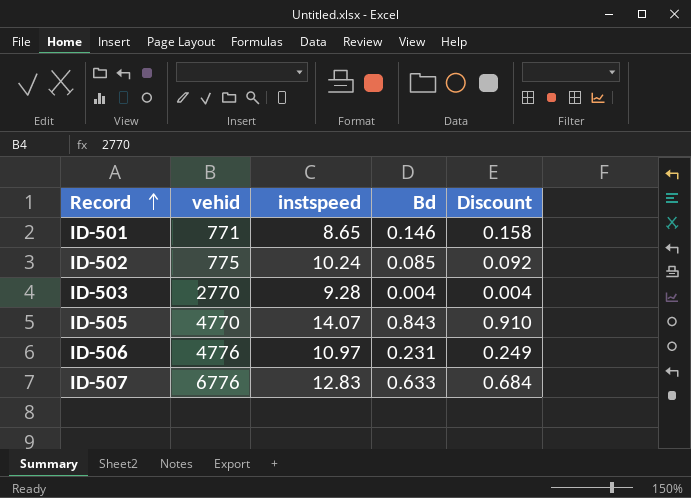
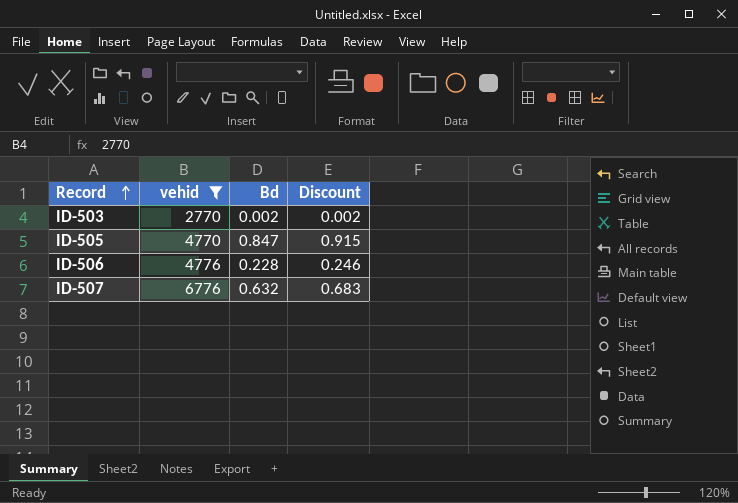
filter: none -> vehid >= 2770
column instspeed | position: 3 -> none
ID-503 | Bd: 0.004 -> 0.002
ID-503 | Discount: 0.004 -> 0.002
ID-505 | Bd: 0.843 -> 0.847
ID-505 | Discount: 0.910 -> 0.915
ID-506 | Bd: 0.231 -> 0.228
ID-506 | Discount: 0.249 -> 0.246
ID-507 | Bd: 0.633 -> 0.632
ID-507 | Discount: 0.684 -> 0.683

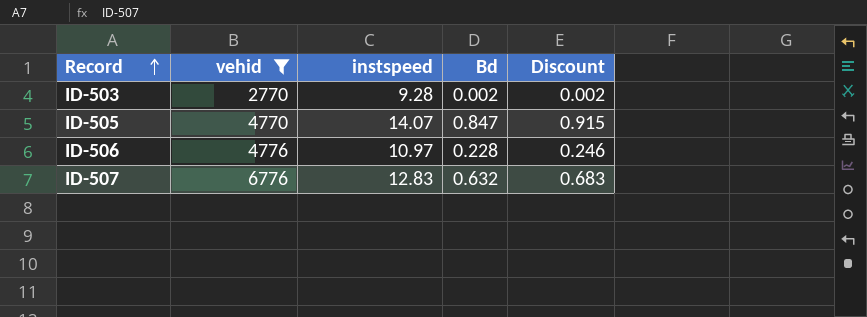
column instspeed | position: none -> 3

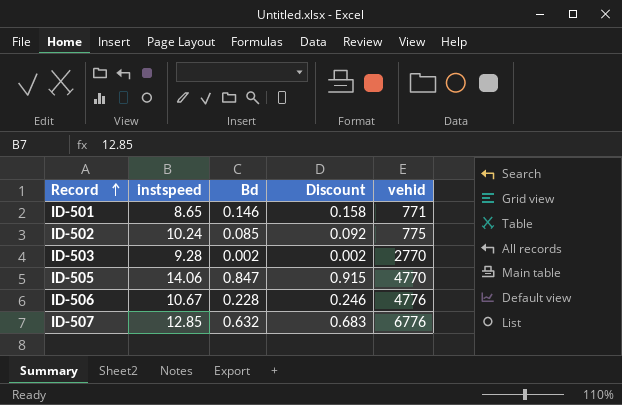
filter: vehid >= 2770 -> none
column vehid | position: 2 -> 5
ID-505 | instspeed: 14.07 -> 14.06
ID-506 | instspeed: 10.97 -> 10.67
ID-507 | instspeed: 12.83 -> 12.85

